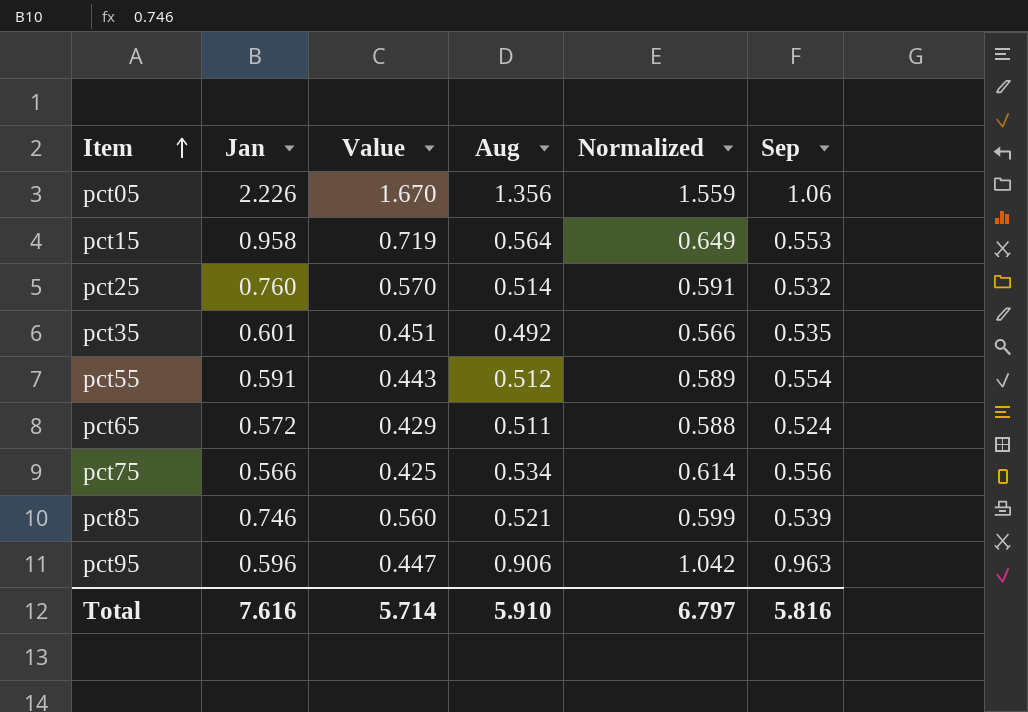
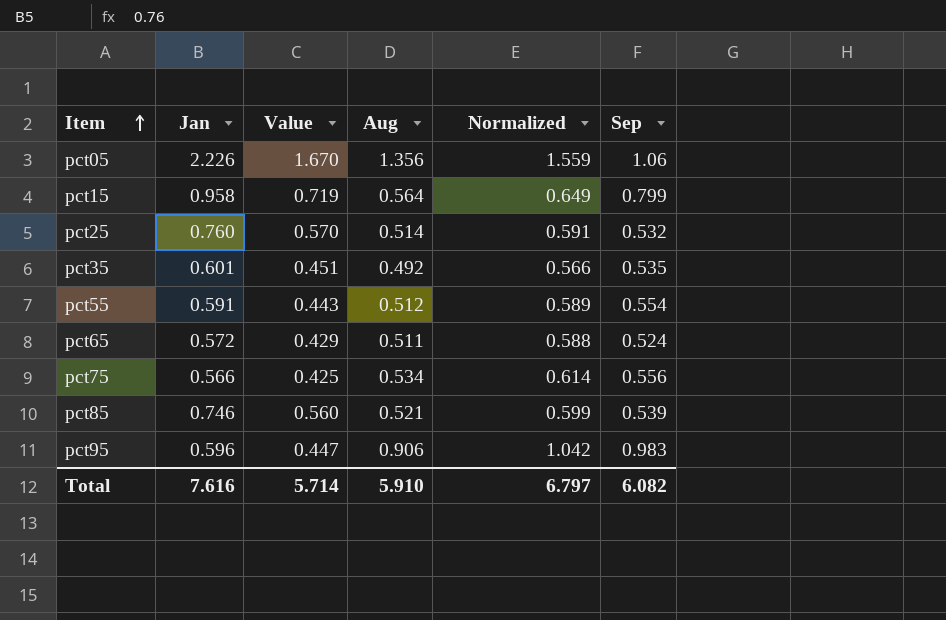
pct15 | Sep: 0.553 -> 0.799
pct95 | Sep: 0.963 -> 0.983
Total | Sep: 5.816 -> 6.082

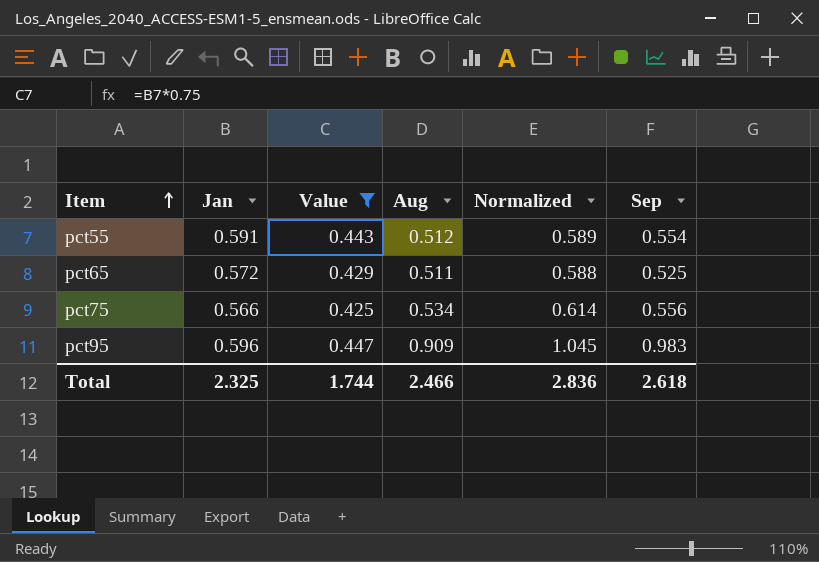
filter: none -> Value <= 0.447
pct65 | Sep: 0.524 -> 0.525
pct95 | Aug: 0.906 -> 0.909
pct95 | Normalized: 1.042 -> 1.045
Total | Jan: 7.616 -> 2.325
Total | Value: 5.714 -> 1.744
Total | Aug: 5.910 -> 2.466
Total | Normalized: 6.797 -> 2.836
Total | Sep: 6.082 -> 2.618

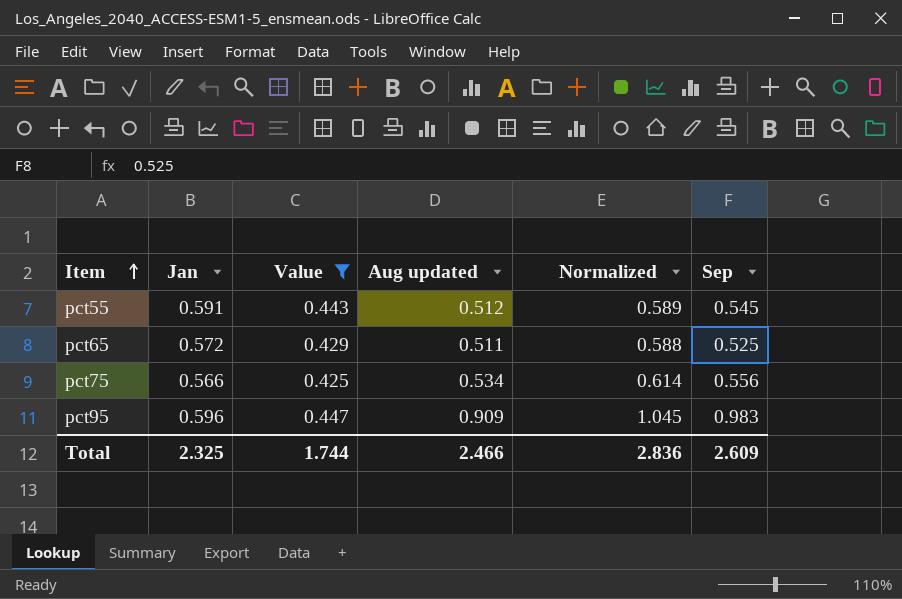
column name: Aug -> Aug updated
pct55 | Sep: 0.554 -> 0.545
Total | Sep: 2.618 -> 2.609

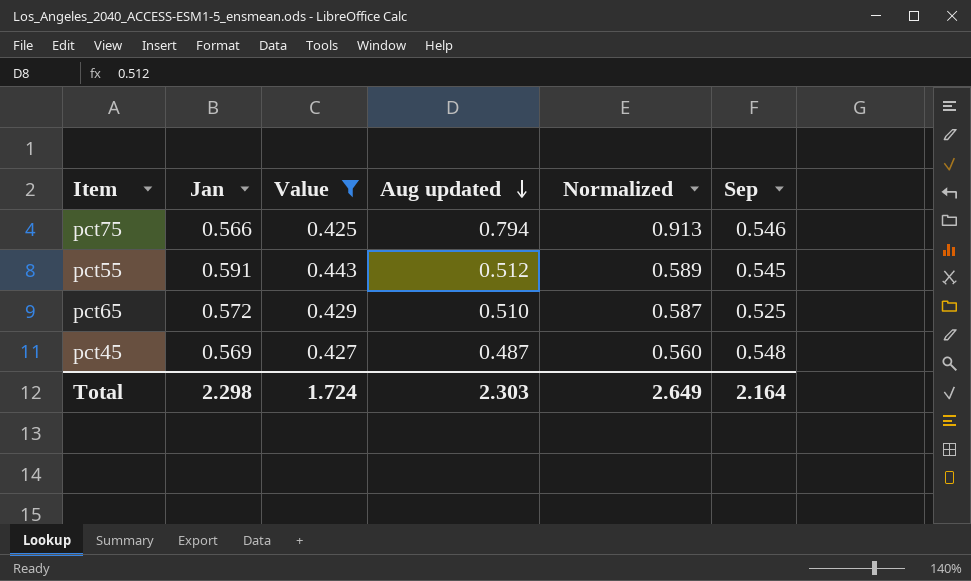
row order: Item ascending -> Aug updated descending
row pct95: 0.596 | 0.447 | 0.909 | 1.045 | 0.983 -> none
pct75 | Aug updated: 0.534 -> 0.794
pct75 | Normalized: 0.614 -> 0.913
pct75 | Sep: 0.556 -> 0.546
pct65 | Aug updated: 0.511 -> 0.510
pct65 | Normalized: 0.588 -> 0.587
row pct45: none -> 0.569 | 0.427 | 0.487 | 0.560 | 0.548
Total | Jan: 2.325 -> 2.298
Total | Value: 1.744 -> 1.724
Total | Aug updated: 2.466 -> 2.303
Total | Normalized: 2.836 -> 2.649
Total | Sep: 2.609 -> 2.164

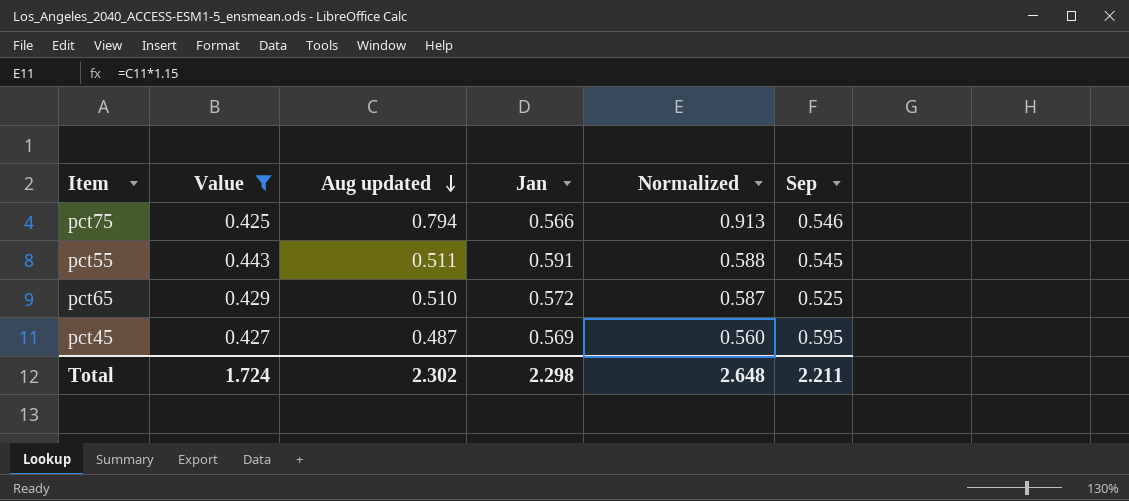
column Jan | position: 2 -> 4
pct55 | Aug updated: 0.512 -> 0.511
pct55 | Normalized: 0.589 -> 0.588
pct45 | Sep: 0.548 -> 0.595
Total | Aug updated: 2.303 -> 2.302
Total | Normalized: 2.649 -> 2.648
Total | Sep: 2.164 -> 2.211

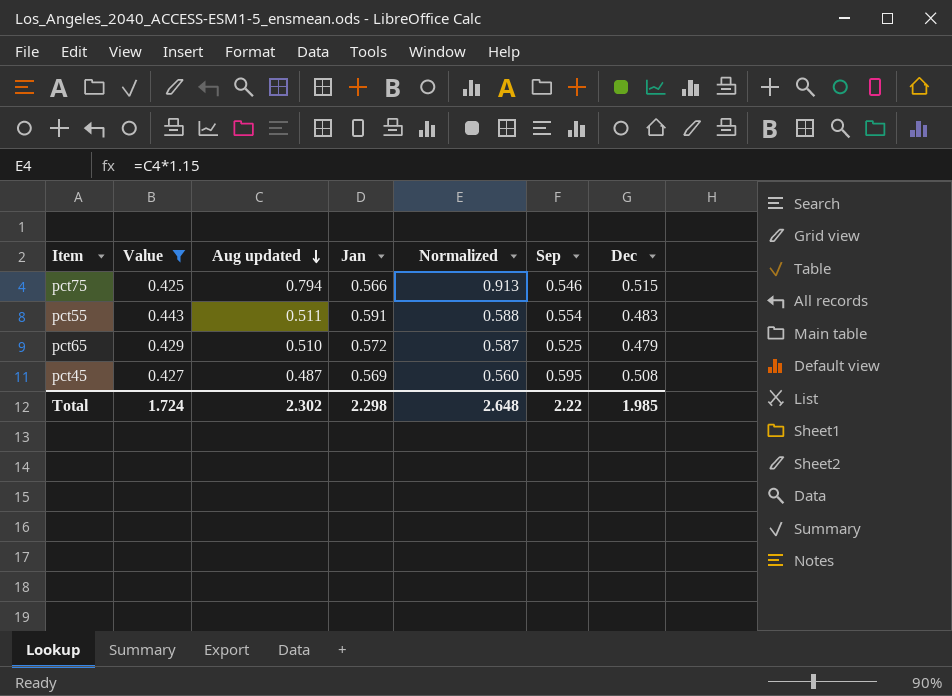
column Dec | position: none -> 7
pct55 | Sep: 0.545 -> 0.554
Total | Sep: 2.211 -> 2.22

